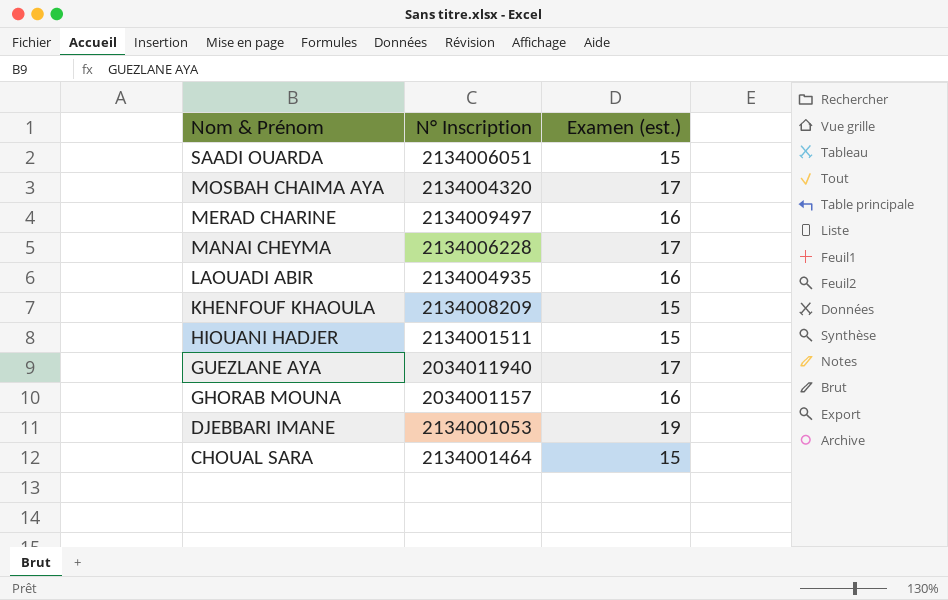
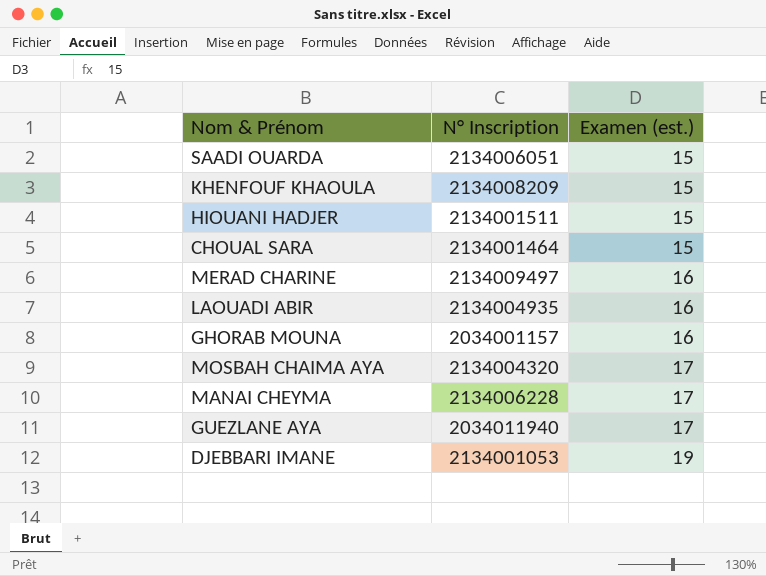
row order: Nom & Prénom descending -> Examen (est.) ascending

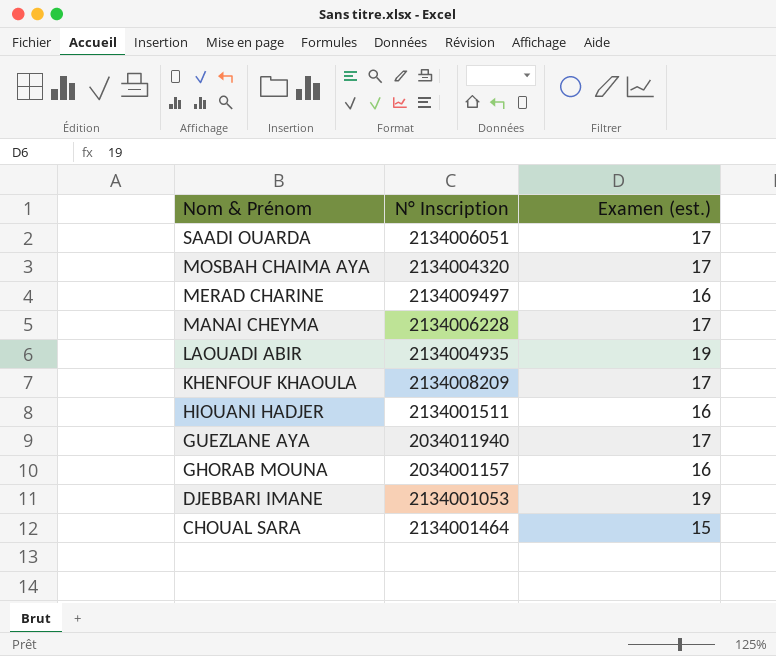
row order: Examen (est.) ascending -> Nom & Prénom descending
SAADI OUARDA | Examen (est.): 15 -> 17
LAOUADI ABIR | Examen (est.): 16 -> 19
KHENFOUF KHAOULA | Examen (est.): 15 -> 17
HIOUANI HADJER | Examen (est.): 15 -> 16

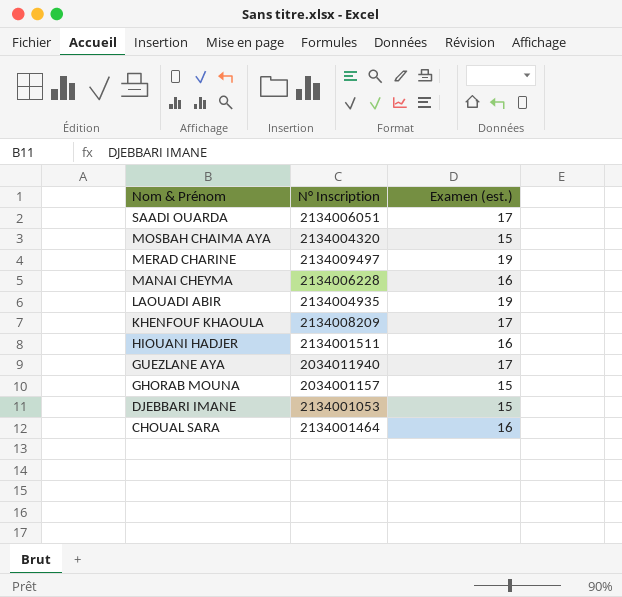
MOSBAH CHAIMA AYA | Examen (est.): 17 -> 15
MERAD CHARINE | Examen (est.): 16 -> 19
MANAI CHEYMA | Examen (est.): 17 -> 16
GHORAB MOUNA | Examen (est.): 16 -> 15
DJEBBARI IMANE | Examen (est.): 19 -> 15
CHOUAL SARA | Examen (est.): 15 -> 16

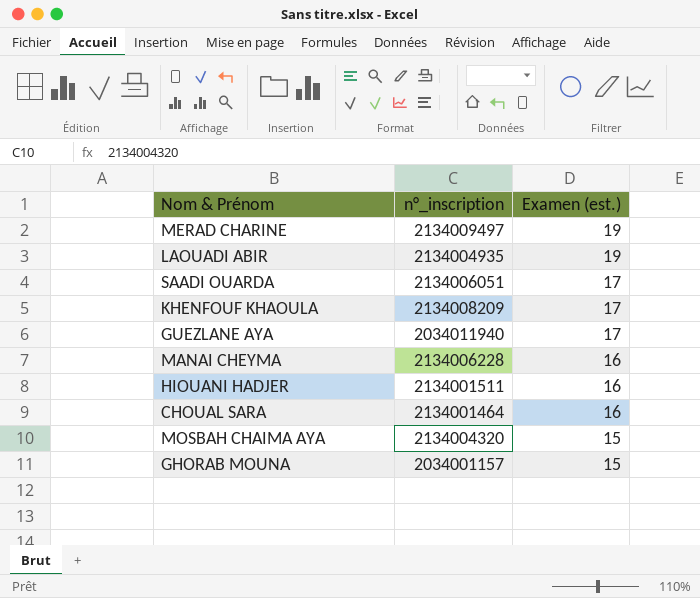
row order: Nom & Prénom descending -> Examen (est.) descending
column name: N° Inscription -> n°_inscription
row DJEBBARI IMANE: 2134001053 | 15 -> none

